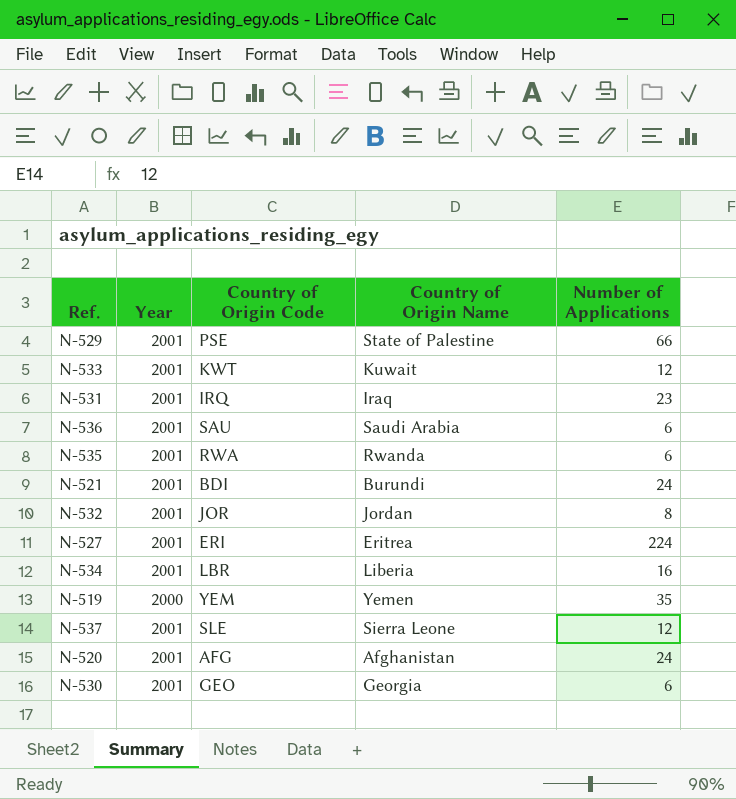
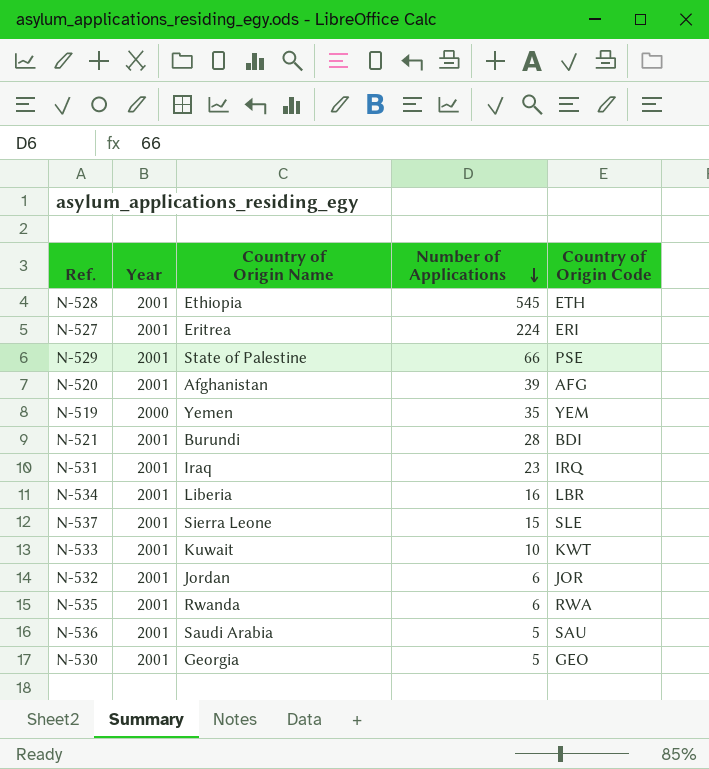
row order: none -> Number of Applications descending
column Country of Origin Code | position: 3 -> 5
row N-528: none -> 2001 | Ethiopia | 545 | ETH
N-520 | Number of Applications: 24 -> 39
N-521 | Number of Applications: 24 -> 28
N-537 | Number of Applications: 12 -> 15
N-533 | Number of Applications: 12 -> 10
N-532 | Number of Applications: 8 -> 6
N-536 | Number of Applications: 6 -> 5
N-530 | Number of Applications: 6 -> 5

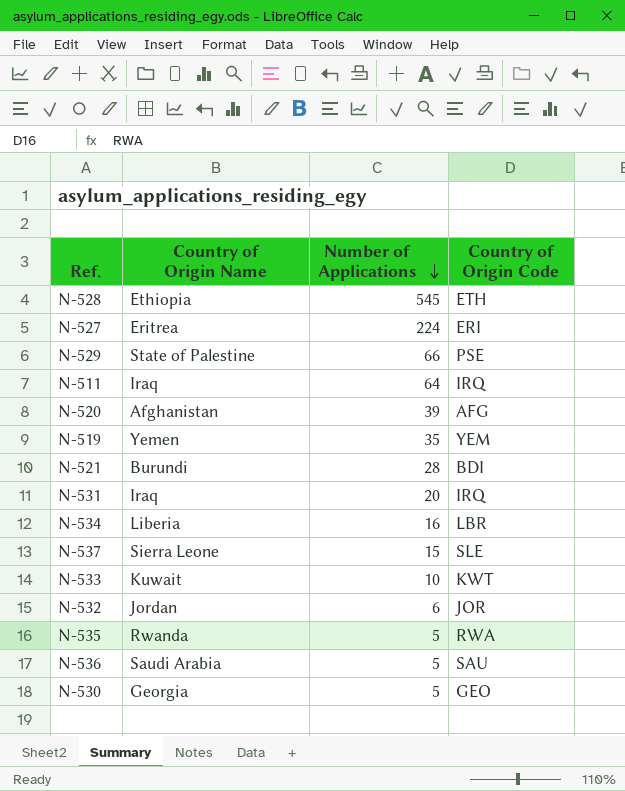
column Year | position: 2 -> none
row N-511: none -> Iraq | 64 | IRQ
N-531 | Number of Applications: 23 -> 20
N-535 | Number of Applications: 6 -> 5

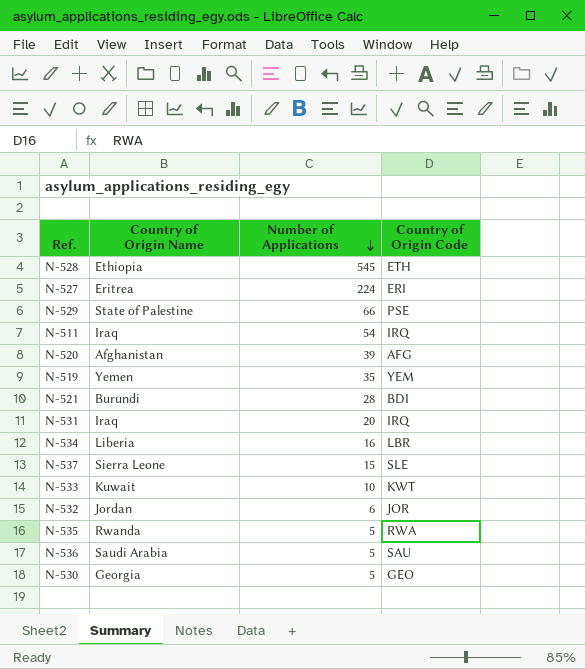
N-511 | Number of Applications: 64 -> 54

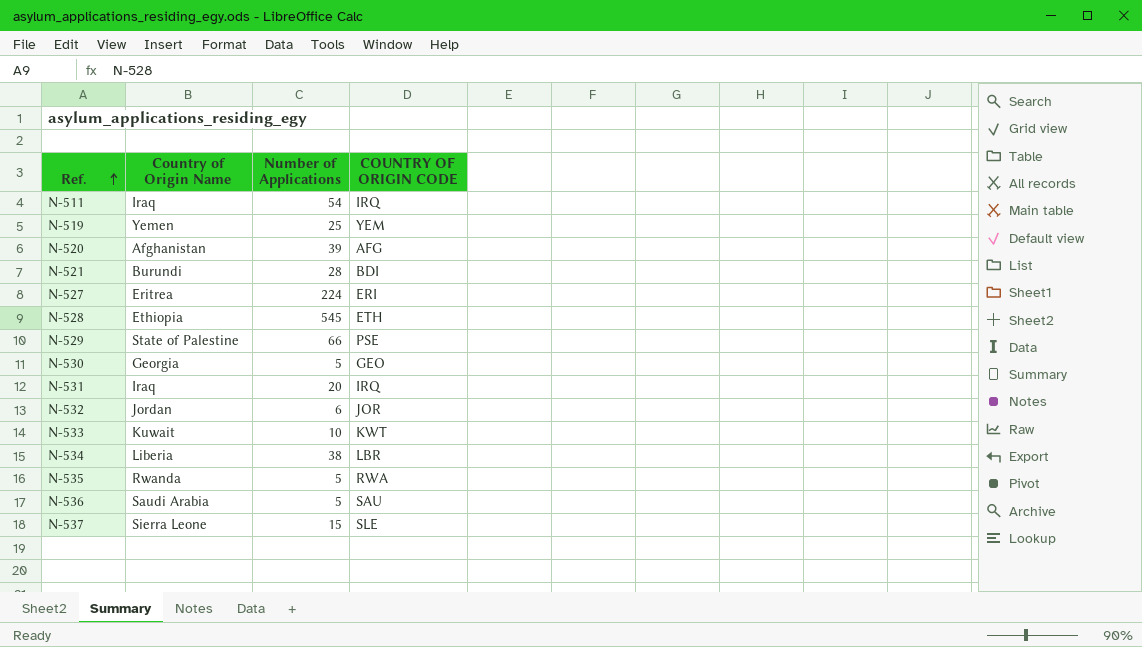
row order: Number of Applications descending -> Ref. ascending
column name: Country of Origin Code -> COUNTRY OF ORIGIN CODE
N-519 | Number of Applications: 35 -> 25
N-534 | Number of Applications: 16 -> 38

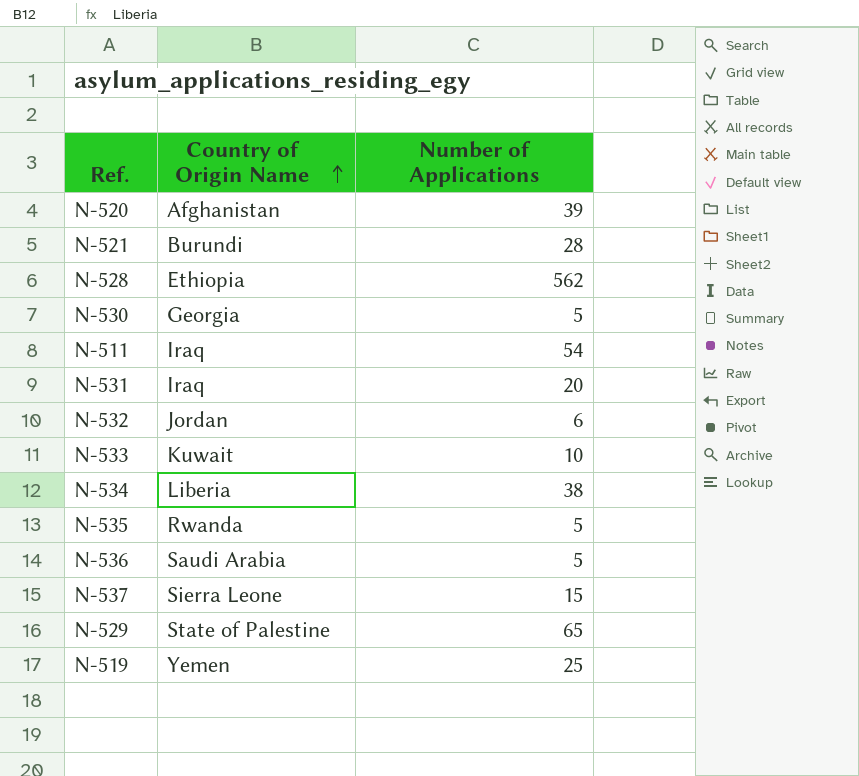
row order: Ref. ascending -> Country of Origin Name ascending
column COUNTRY OF ORIGIN CODE | position: 4 -> none
row N-527: Eritrea | 224 | ERI -> none
N-528 | Number of Applications: 545 -> 562
N-529 | Number of Applications: 66 -> 65

